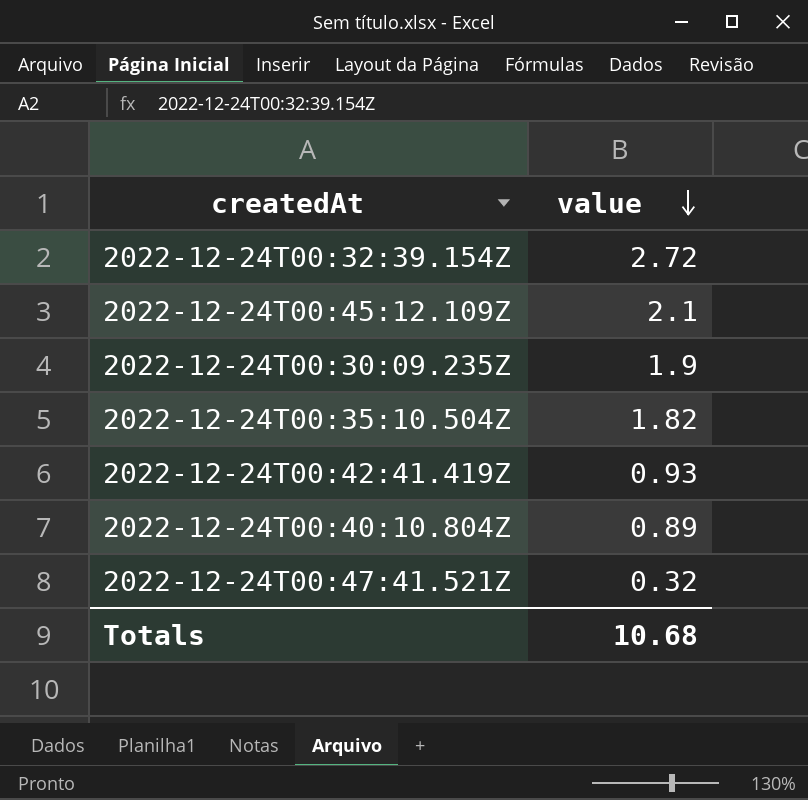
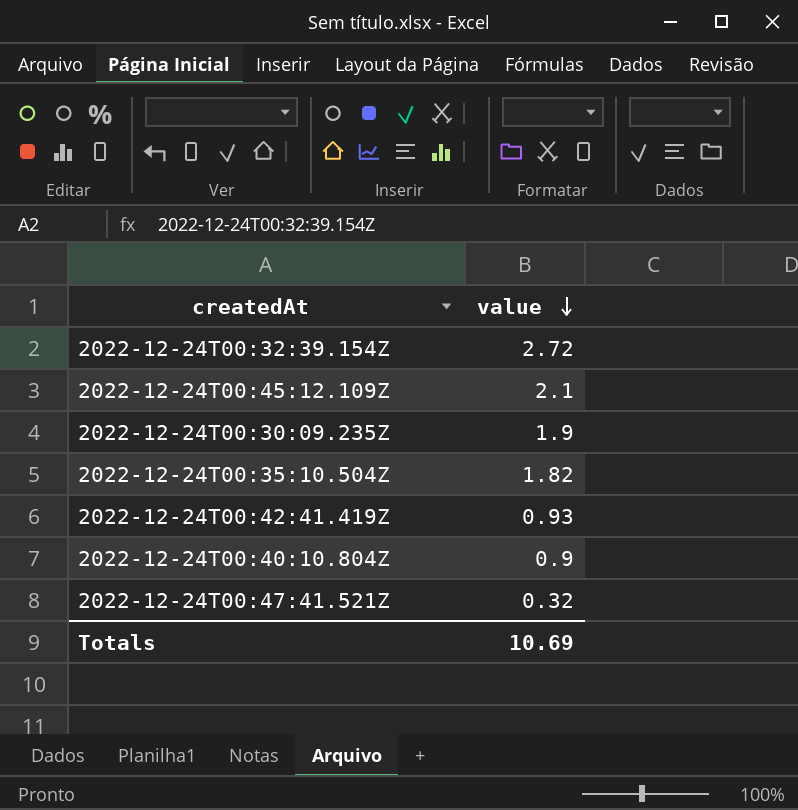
2022-12-24T00:40:10.804Z | value: 0.89 -> 0.9
Totals | value: 10.68 -> 10.69

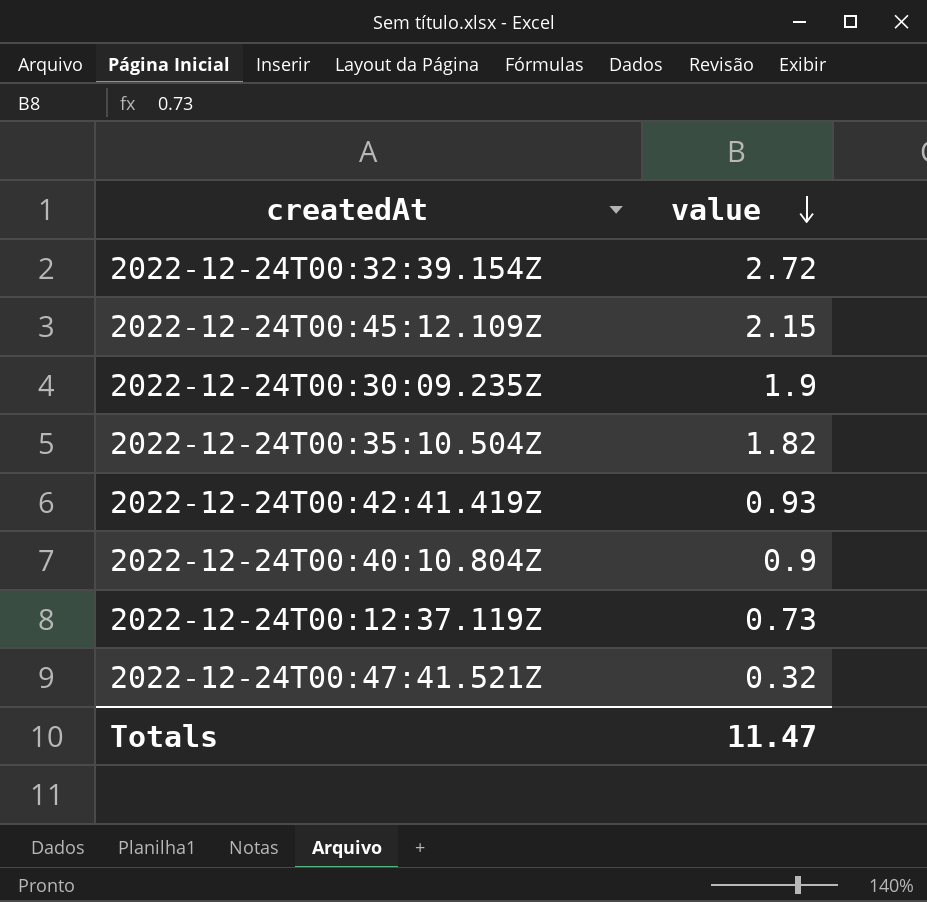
2022-12-24T00:45:12.109Z | value: 2.1 -> 2.15
row 2022-12-24T00:12:37.119Z: none -> 0.73
Totals | value: 10.69 -> 11.47

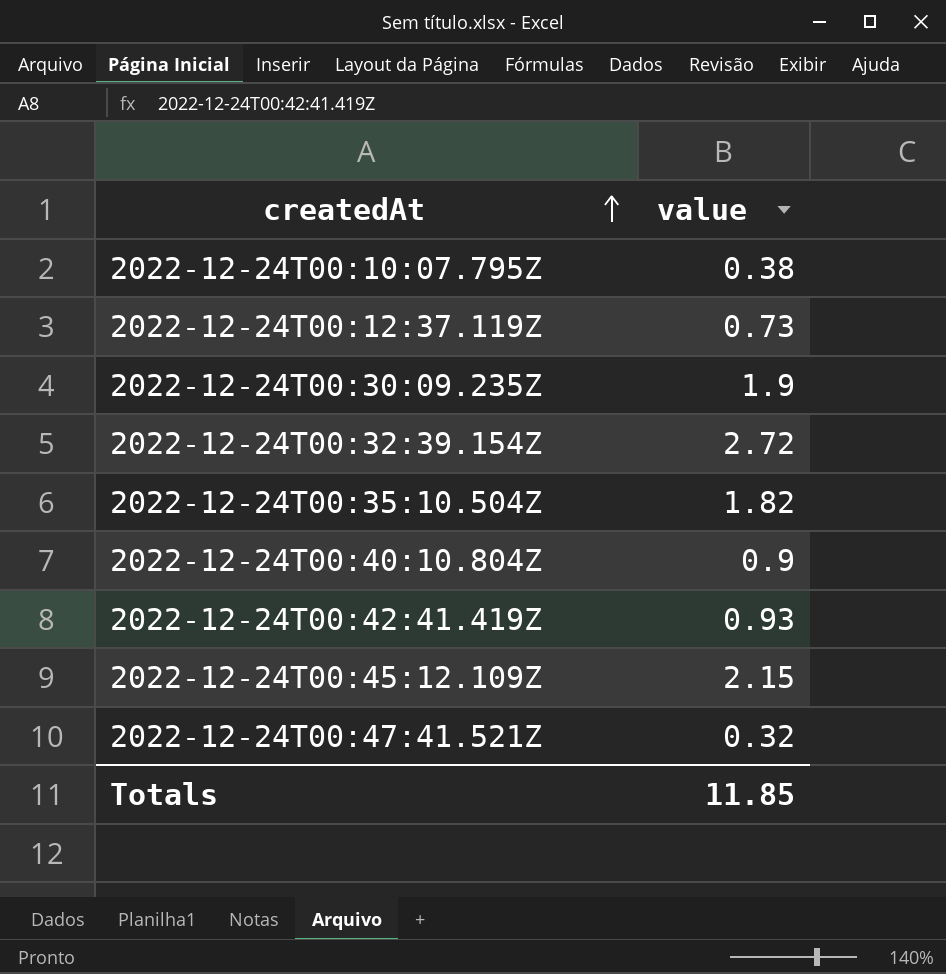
row order: value descending -> createdAt ascending
row 2022-12-24T00:10:07.795Z: none -> 0.38
Totals | value: 11.47 -> 11.85

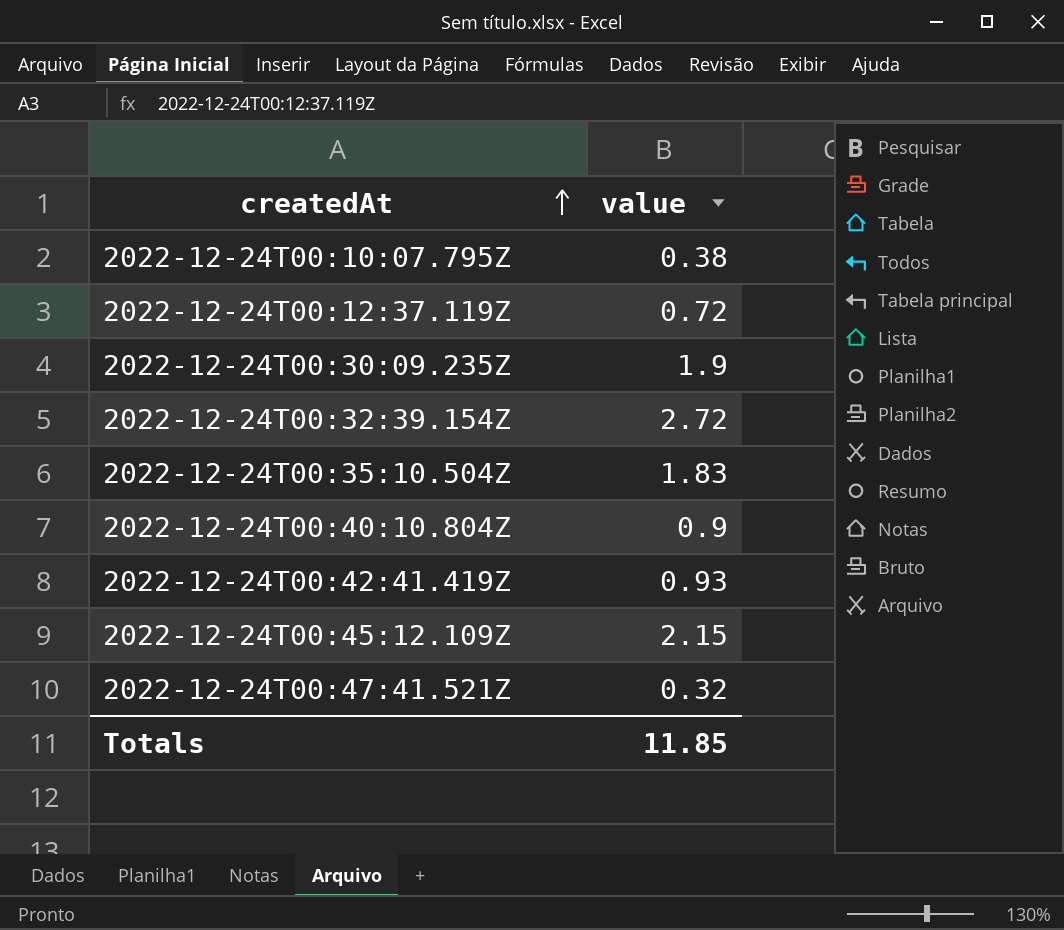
2022-12-24T00:12:37.119Z | value: 0.73 -> 0.72
2022-12-24T00:35:10.504Z | value: 1.82 -> 1.83

